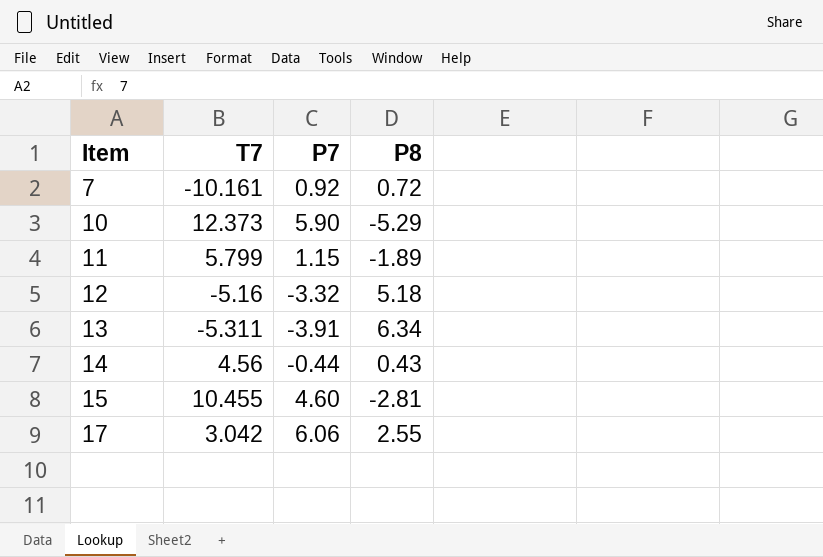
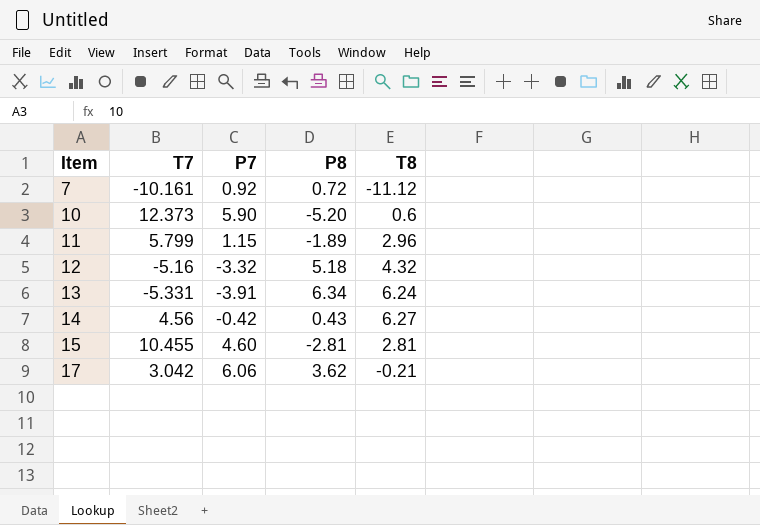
column T8 | position: none -> 5
10 | P8: -5.29 -> -5.20
13 | T7: -5.311 -> -5.331
14 | P7: -0.44 -> -0.42
17 | P8: 2.55 -> 3.62

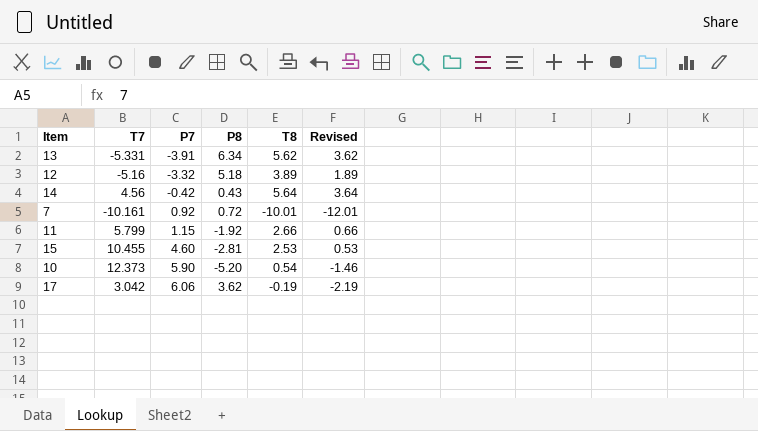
row order: Item ascending -> P7 ascending
column Revised | formula: none -> [T8] - 2
13 | T8: 6.24 -> 5.62
12 | T8: 4.32 -> 3.89
14 | T8: 6.27 -> 5.64
7 | T8: -11.12 -> -10.01
11 | P8: -1.89 -> -1.92
11 | T8: 2.96 -> 2.66
15 | T8: 2.81 -> 2.53
10 | T8: 0.6 -> 0.54
17 | T8: -0.21 -> -0.19

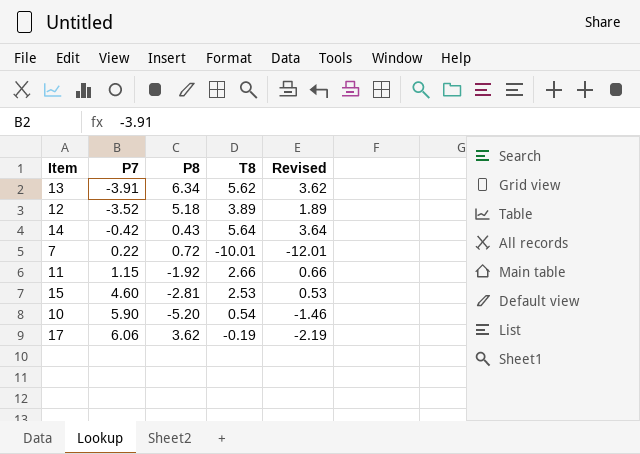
column T7 | position: 2 -> none
12 | P7: -3.32 -> -3.52
7 | P7: 0.92 -> 0.22

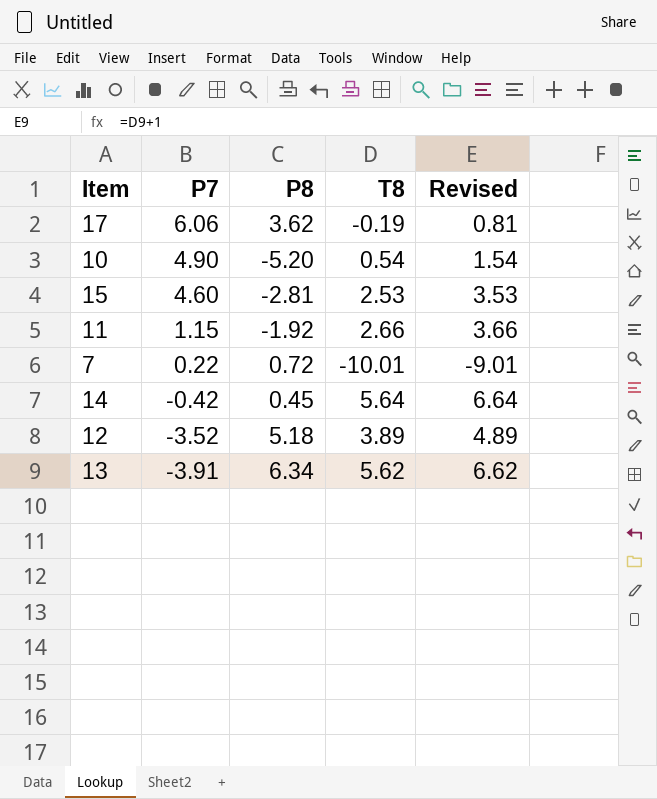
row order: P7 ascending -> P7 descending
column Revised | formula: [T8] - 2 -> [T8] + 1
10 | P7: 5.90 -> 4.90
14 | P8: 0.43 -> 0.45

